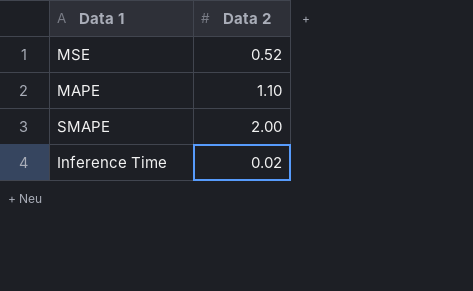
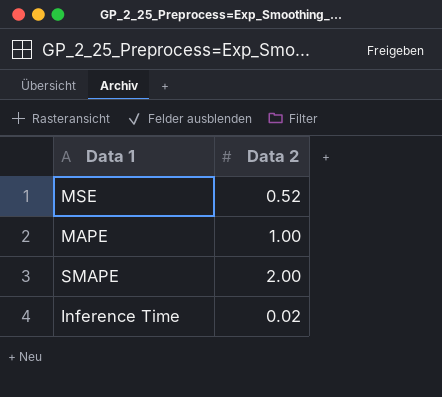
MAPE | Data 2: 1.10 -> 1.00

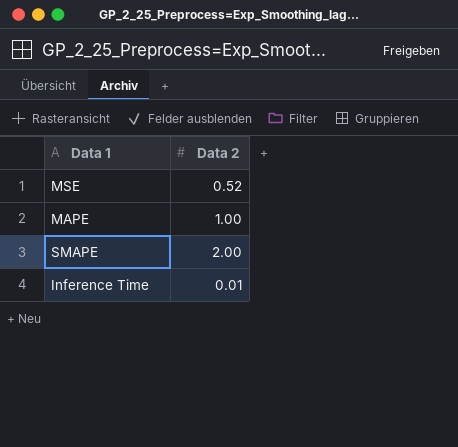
Inference Time | Data 2: 0.02 -> 0.01

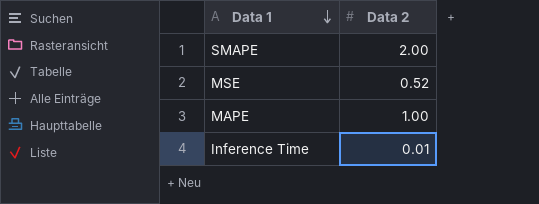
row order: none -> Data 1 descending

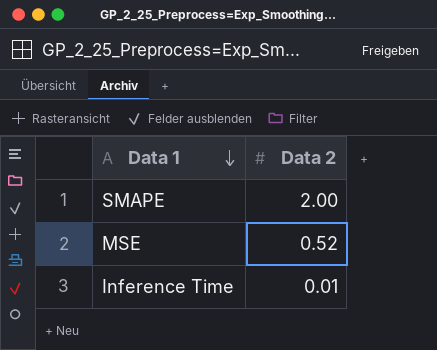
row MAPE: 1.00 -> none

